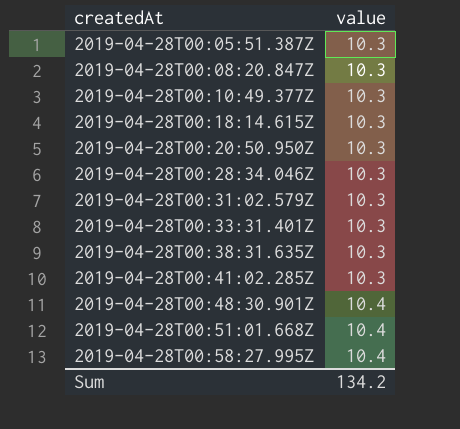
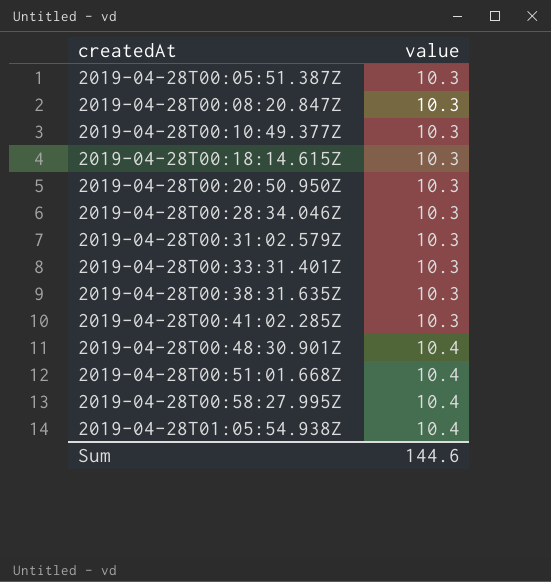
row 2019-04-28T01:05:54.938Z: none -> 10.4
Sum | value: 134.2 -> 144.6

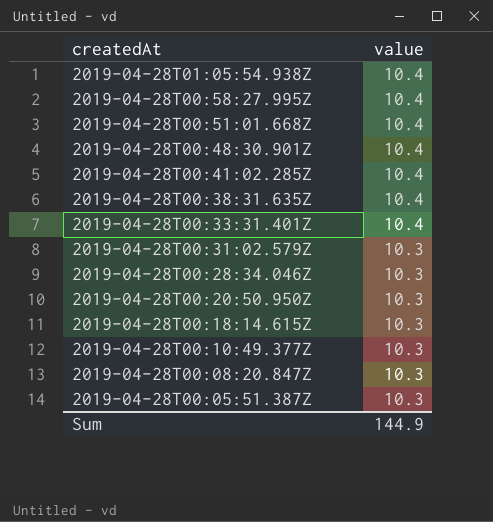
row order: createdAt ascending -> createdAt descending
2019-04-28T00:41:02.285Z | value: 10.3 -> 10.4
2019-04-28T00:38:31.635Z | value: 10.3 -> 10.4
2019-04-28T00:33:31.401Z | value: 10.3 -> 10.4
Sum | value: 144.6 -> 144.9

